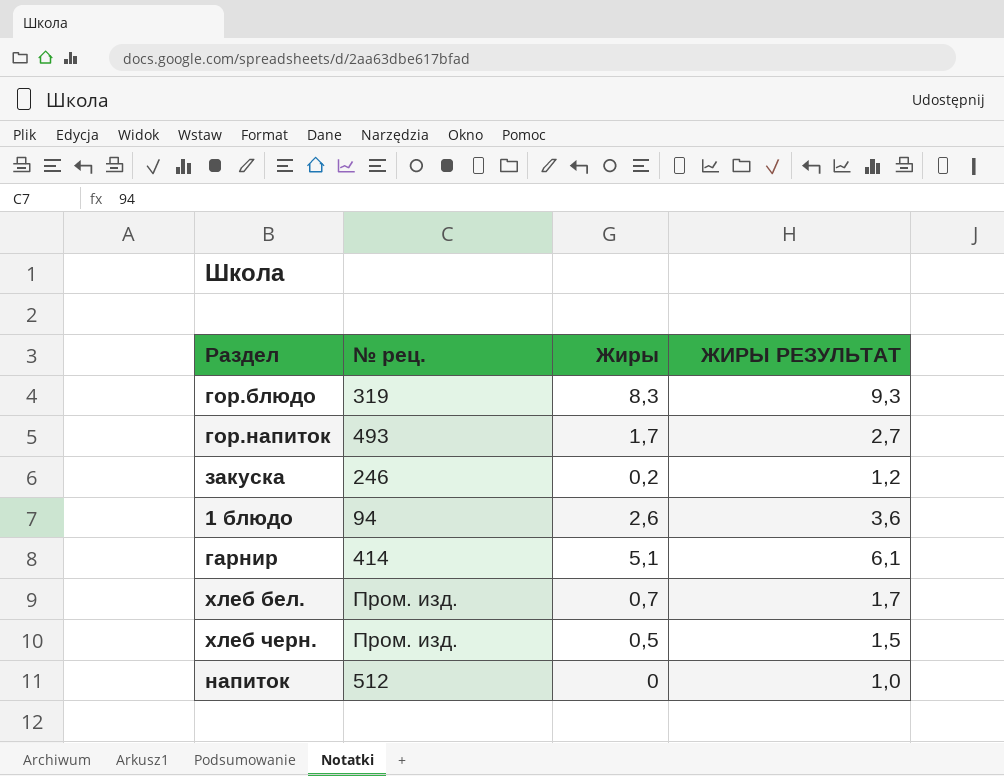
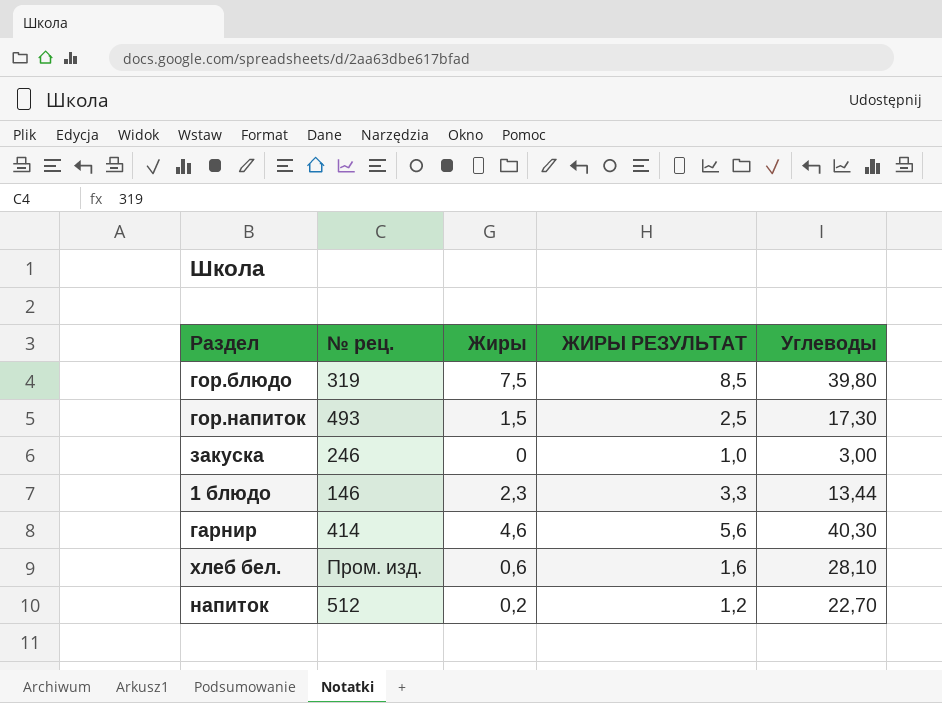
column Углеводы | position: none -> 5
row хлеб черн.: Пром. изд. | 0,5 | 1,5 -> none
гор.блюдо | Жиры: 8,3 -> 7,5
гор.блюдо | ЖИРЫ РЕЗУЛЬТАТ: 9,3 -> 8,5
гор.напиток | Жиры: 1,7 -> 1,5
гор.напиток | ЖИРЫ РЕЗУЛЬТАТ: 2,7 -> 2,5
закуска | Жиры: 0,2 -> 0
закуска | ЖИРЫ РЕЗУЛЬТАТ: 1,2 -> 1,0
1 блюдо | № рец.: 94 -> 146
1 блюдо | Жиры: 2,6 -> 2,3
1 блюдо | ЖИРЫ РЕЗУЛЬТАТ: 3,6 -> 3,3
гарнир | Жиры: 5,1 -> 4,6
гарнир | ЖИРЫ РЕЗУЛЬТАТ: 6,1 -> 5,6
хлеб бел. | Жиры: 0,7 -> 0,6
хлеб бел. | ЖИРЫ РЕЗУЛЬТАТ: 1,7 -> 1,6
напиток | Жиры: 0 -> 0,2
напиток | ЖИРЫ РЕЗУЛЬТАТ: 1,0 -> 1,2

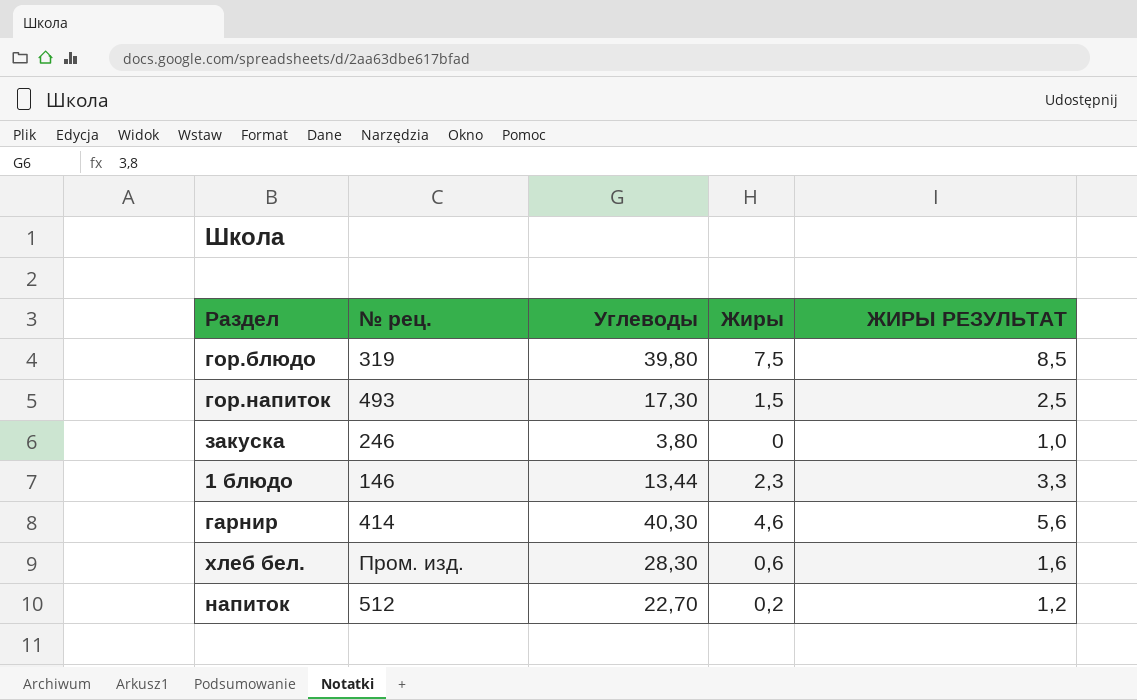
column Углеводы | position: 5 -> 3
закуска | Углеводы: 3,00 -> 3,80
хлеб бел. | Углеводы: 28,10 -> 28,30

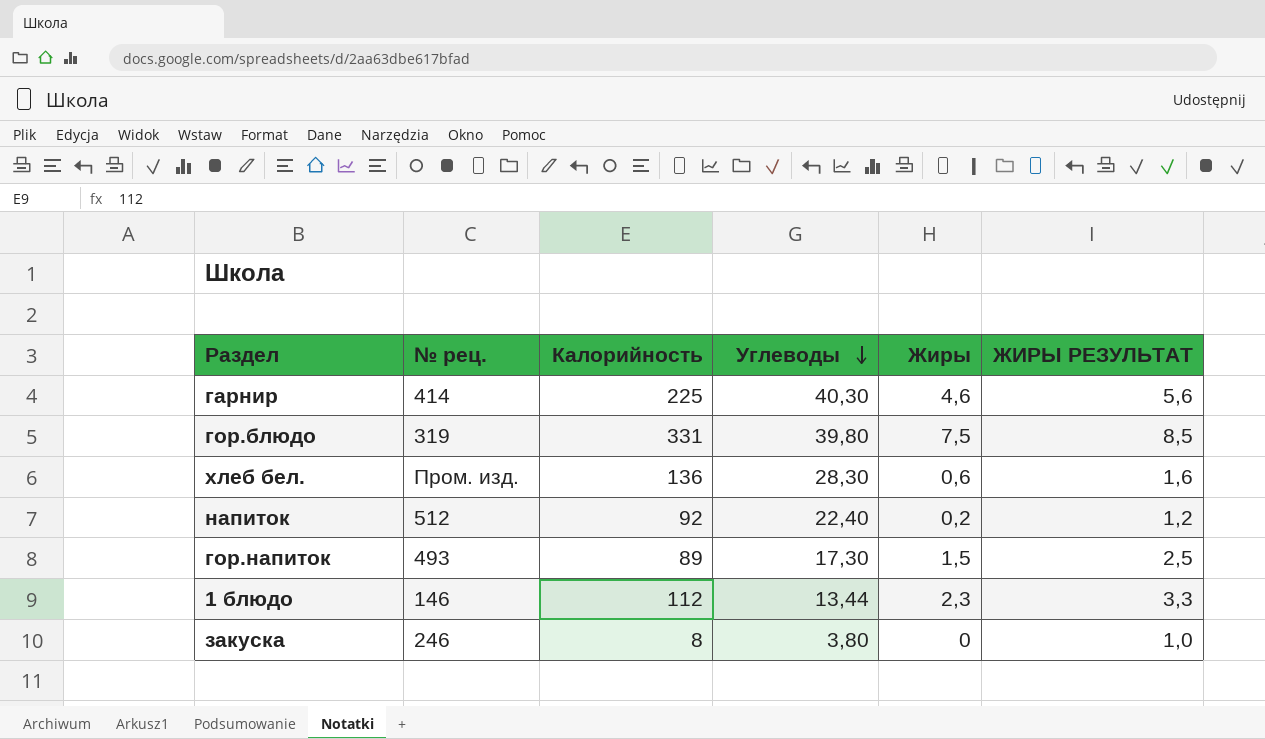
row order: none -> Углеводы descending
column Калорийность | position: none -> 3
напиток | Углеводы: 22,70 -> 22,40

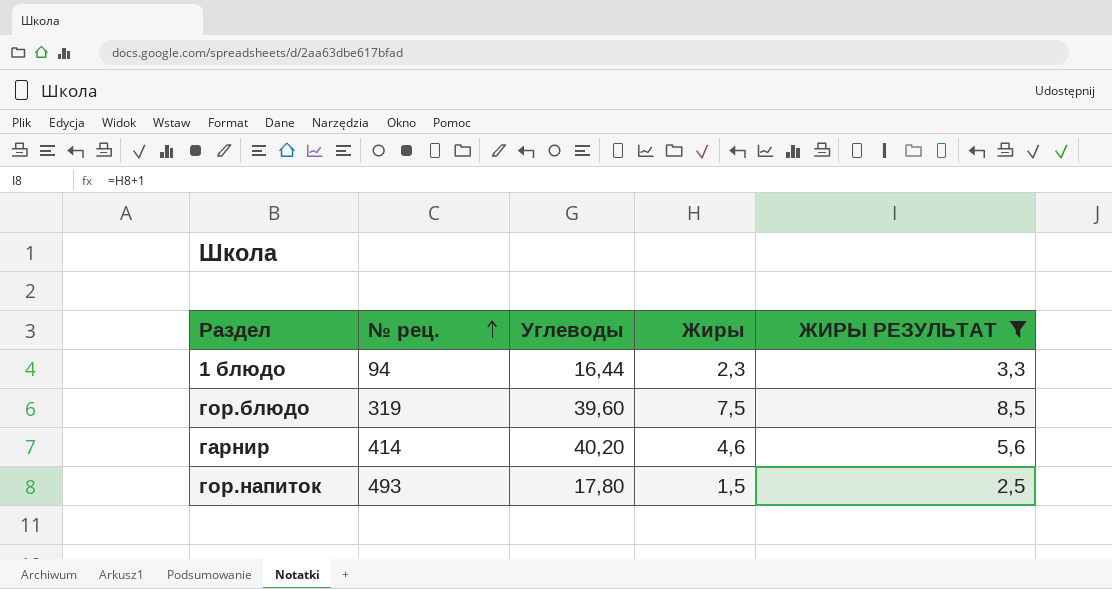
filter: none -> ЖИРЫ РЕЗУЛЬТАТ >= 2,5
row order: Углеводы descending -> № рец. ascending
column Калорийность | position: 3 -> none
1 блюдо | № рец.: 146 -> 94
1 блюдо | Углеводы: 13,44 -> 16,44
гор.блюдо | Углеводы: 39,80 -> 39,60
гарнир | Углеводы: 40,30 -> 40,20
гор.напиток | Углеводы: 17,30 -> 17,80

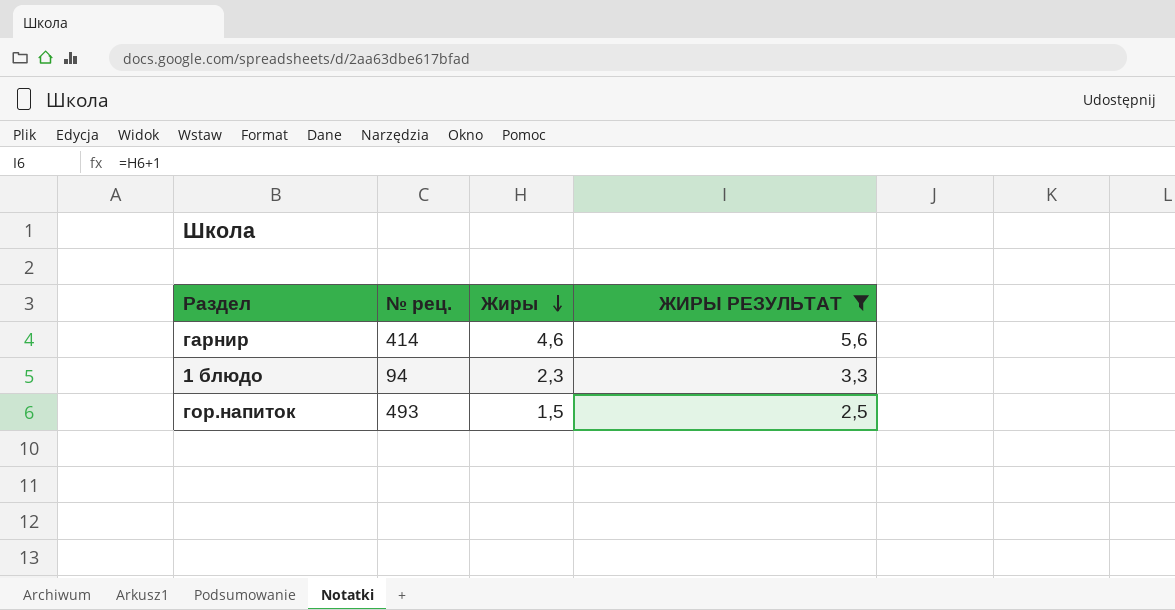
row order: № рец. ascending -> Жиры descending
column Углеводы | position: 3 -> none
row гор.блюдо: 319 | 39,60 | 7,5 | 8,5 -> none

